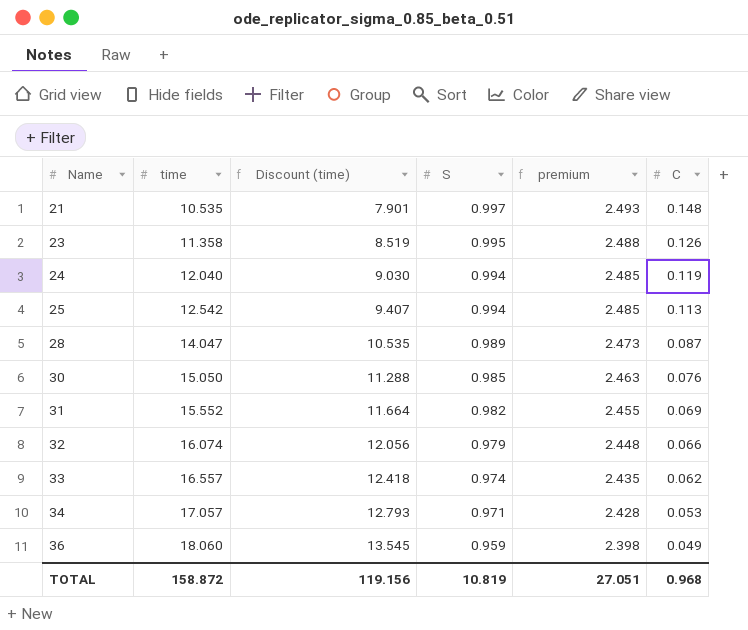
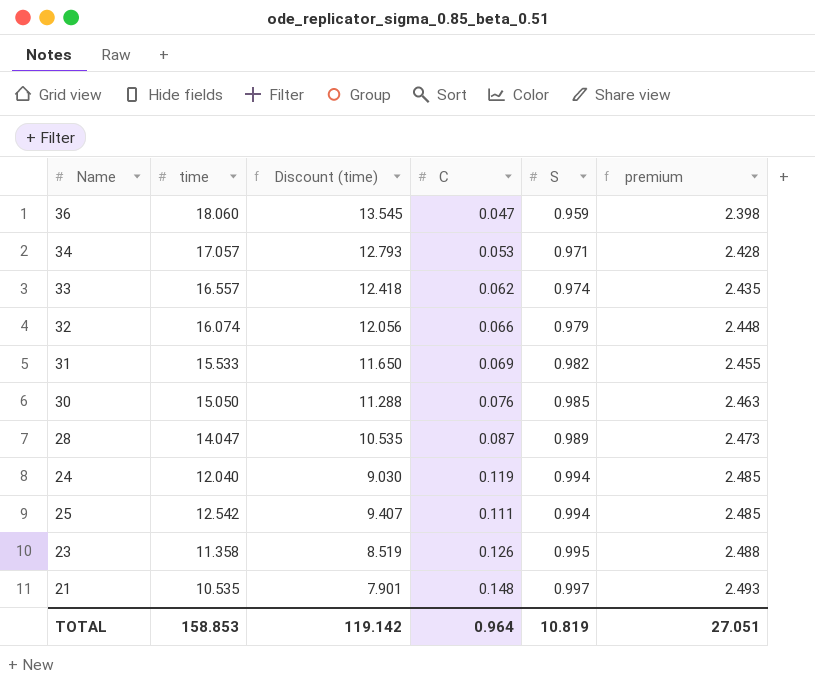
row order: Name ascending -> S ascending
column C | position: 6 -> 4
36 | C: 0.049 -> 0.047
31 | time: 15.552 -> 15.533
31 | Discount (time): 11.664 -> 11.650
25 | C: 0.113 -> 0.111
TOTAL | time: 158.872 -> 158.853
TOTAL | Discount (time): 119.156 -> 119.142
TOTAL | C: 0.968 -> 0.964

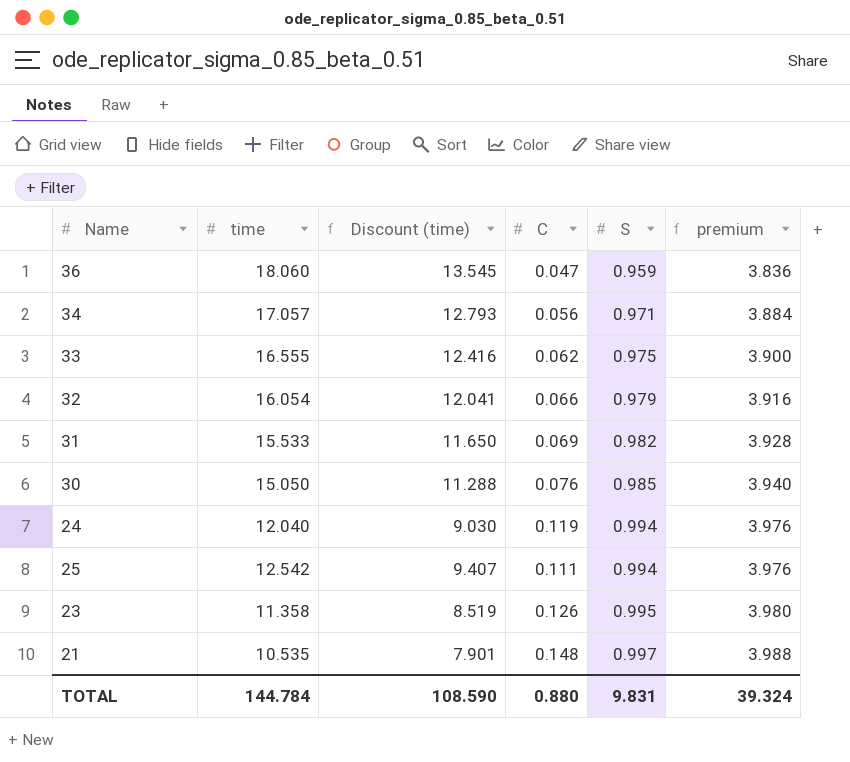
column premium | formula: [S] * 2.5 -> [S] * 4
row 28: 14.047 | 10.535 | 0.087 | 0.989 | 2.473 -> none
34 | C: 0.053 -> 0.056
33 | time: 16.557 -> 16.555
33 | Discount (time): 12.418 -> 12.416
33 | S: 0.974 -> 0.975
32 | time: 16.074 -> 16.054
32 | Discount (time): 12.056 -> 12.041
TOTAL | time: 158.853 -> 144.784
TOTAL | Discount (time): 119.142 -> 108.590
TOTAL | C: 0.964 -> 0.880
TOTAL | S: 10.819 -> 9.831
TOTAL | premium: 27.051 -> 39.324

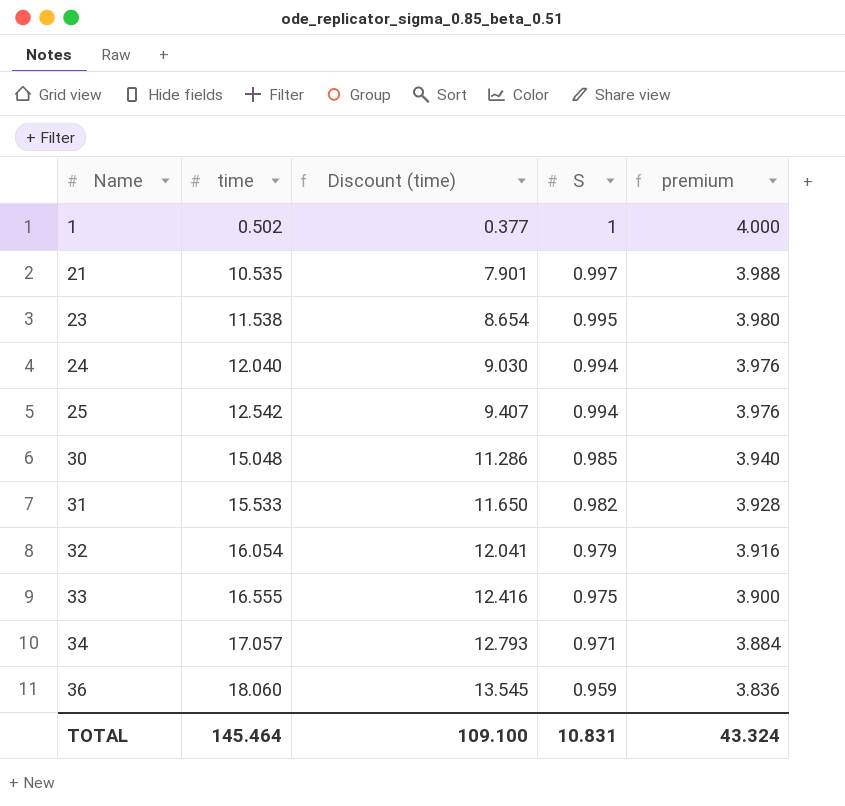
row order: S ascending -> Name ascending
column C | position: 4 -> none
row 1: none -> 0.502 | 0.377 | 1 | 4.000
23 | time: 11.358 -> 11.538
23 | Discount (time): 8.519 -> 8.654
30 | time: 15.050 -> 15.048
30 | Discount (time): 11.288 -> 11.286
TOTAL | time: 144.784 -> 145.464
TOTAL | Discount (time): 108.590 -> 109.100
TOTAL | S: 9.831 -> 10.831
TOTAL | premium: 39.324 -> 43.324

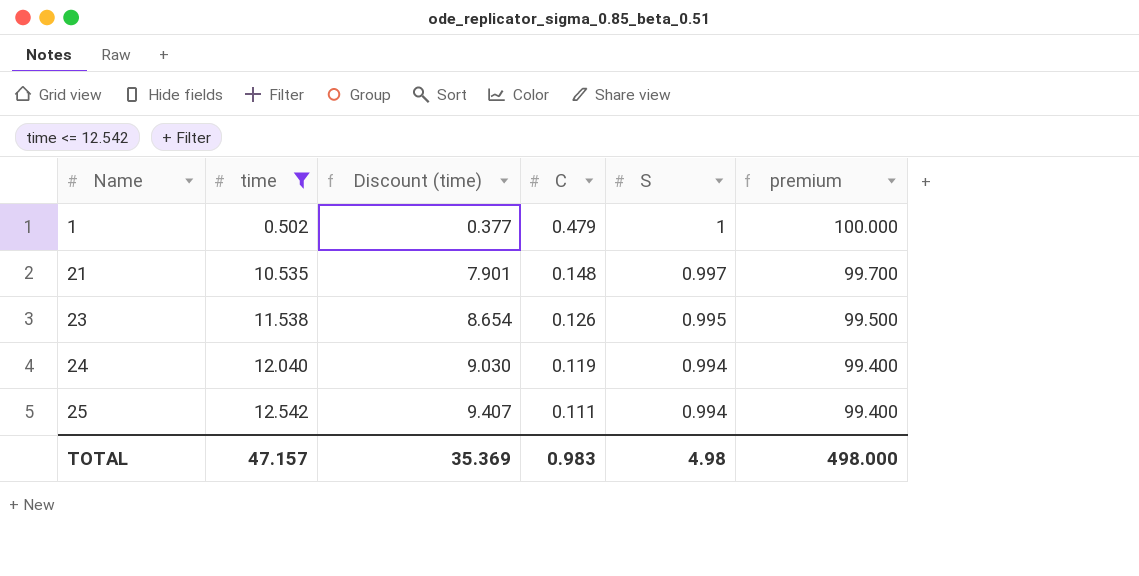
filter: none -> time <= 12.542
column C | position: none -> 4
column premium | formula: [S] * 4 -> [S] * 100
TOTAL | time: 145.464 -> 47.157
TOTAL | Discount (time): 109.100 -> 35.369
TOTAL | S: 10.831 -> 4.98
TOTAL | premium: 43.324 -> 498.000

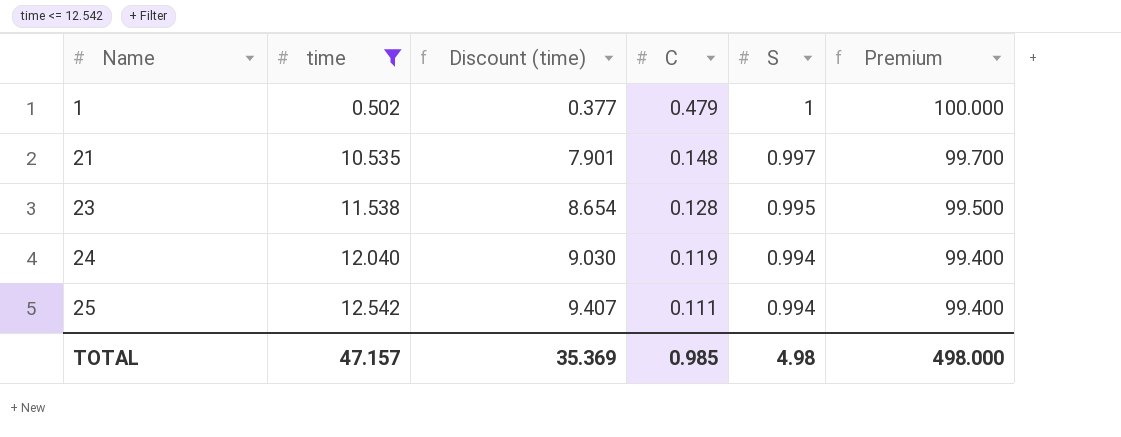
column name: premium -> Premium
23 | C: 0.126 -> 0.128
TOTAL | C: 0.983 -> 0.985

